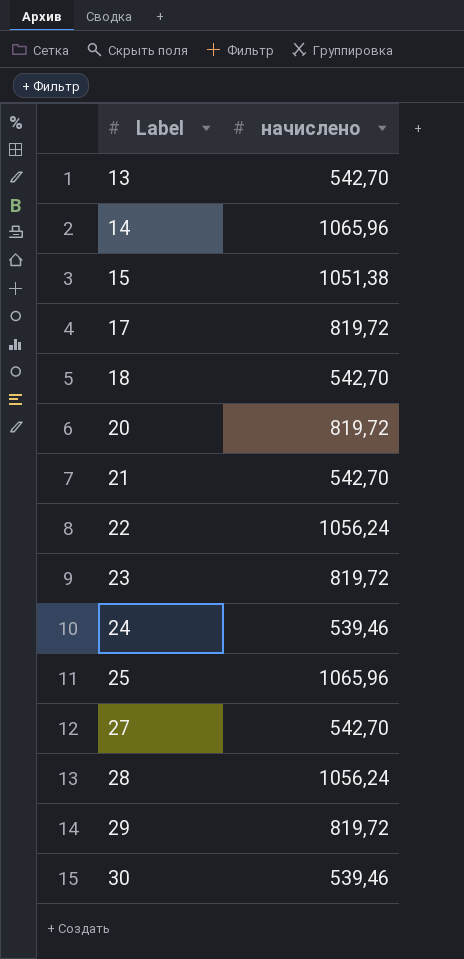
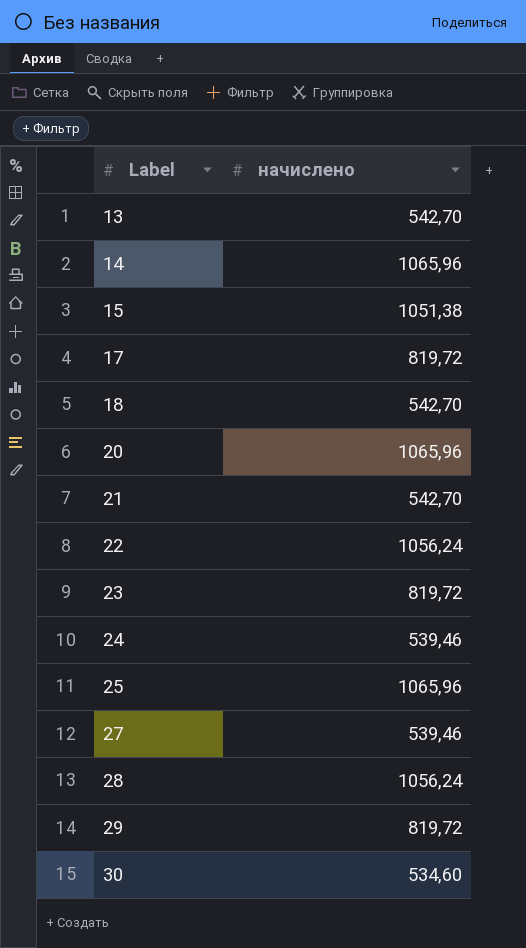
20 | начислено: 819,72 -> 1065,96
27 | начислено: 542,70 -> 539,46
30 | начислено: 539,46 -> 534,60

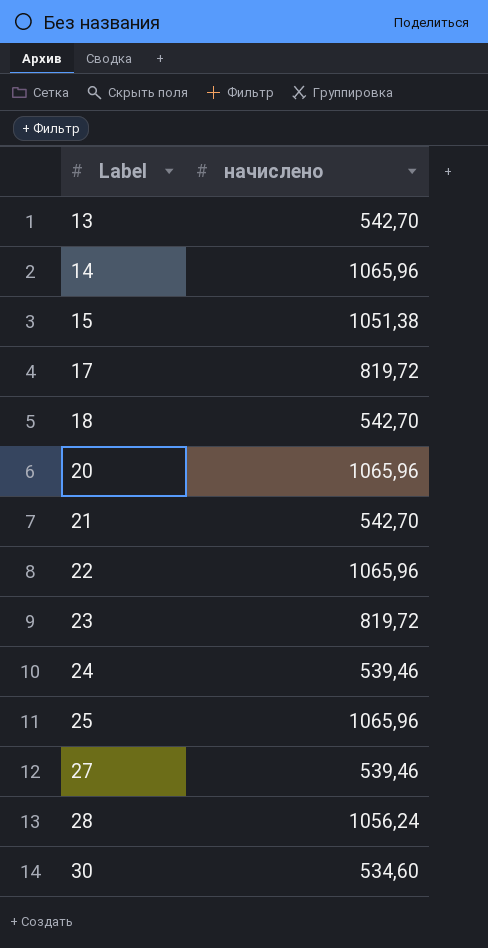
row 29: 819,72 -> none
22 | начислено: 1056,24 -> 1065,96

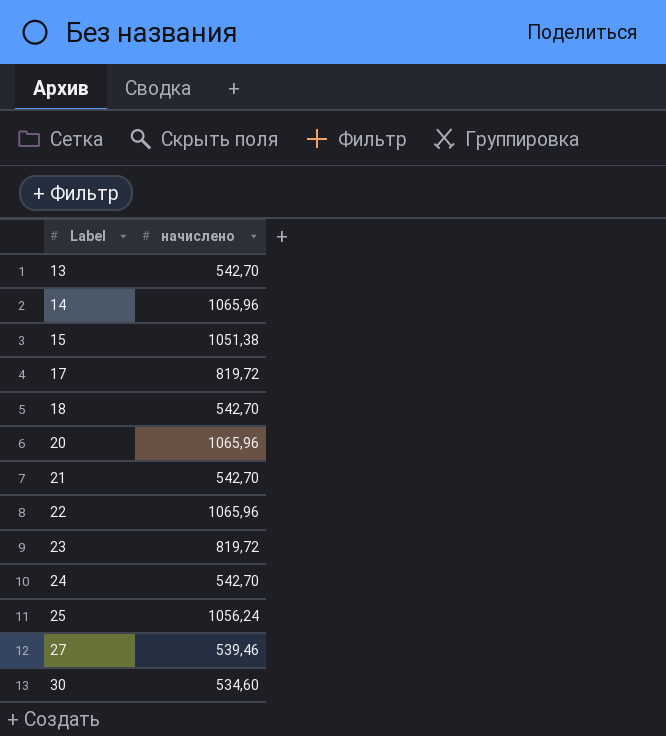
row 28: 1056,24 -> none
24 | начислено: 539,46 -> 542,70
25 | начислено: 1065,96 -> 1056,24

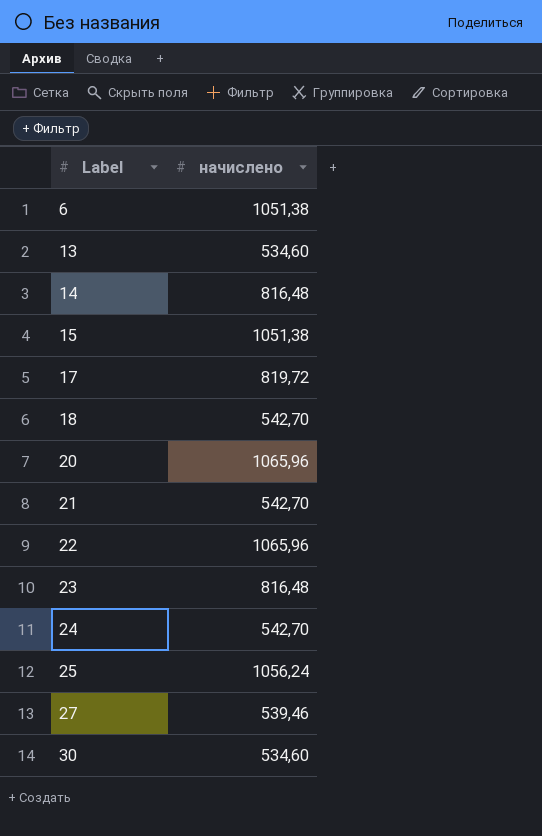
row 6: none -> 1051,38
13 | начислено: 542,70 -> 534,60
14 | начислено: 1065,96 -> 816,48
23 | начислено: 819,72 -> 816,48

